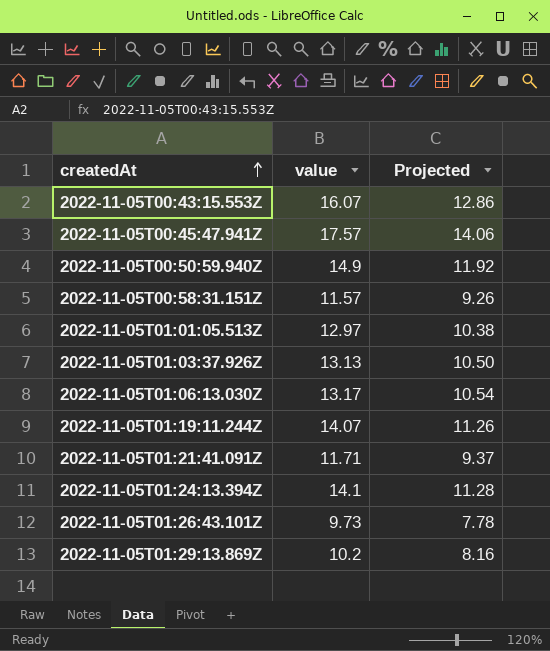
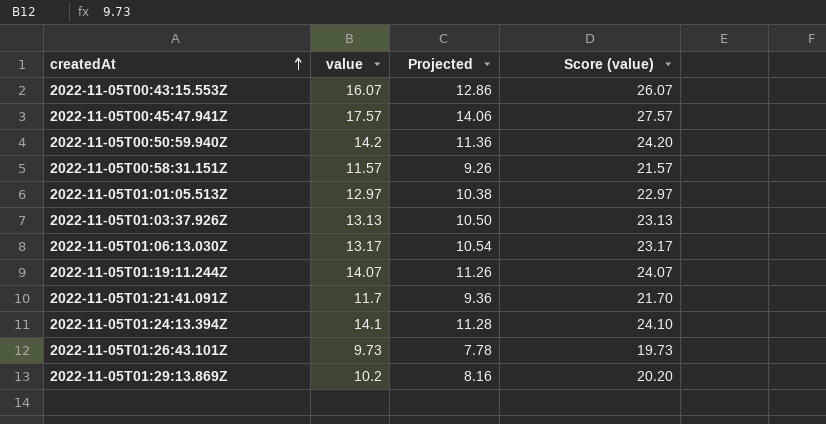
column Score (value) | formula: none -> [value] + 10
2022-11-05T00:50:59.940Z | value: 14.9 -> 14.2
2022-11-05T00:50:59.940Z | Projected: 11.92 -> 11.36
2022-11-05T01:21:41.091Z | value: 11.71 -> 11.7
2022-11-05T01:21:41.091Z | Projected: 9.37 -> 9.36

